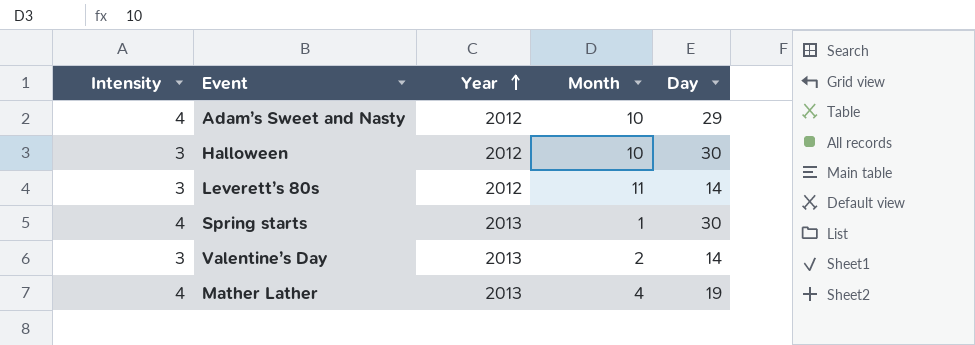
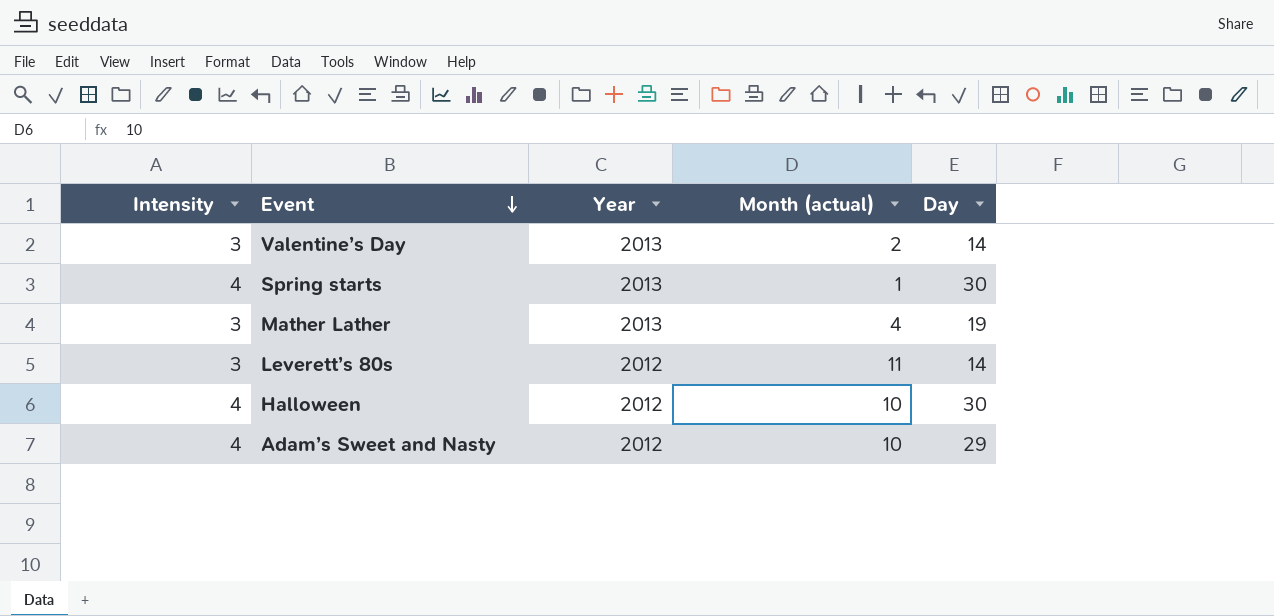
row order: Year ascending -> Event descending
column name: Month -> Month (actual)
Mather Lather | Intensity: 4 -> 3
Halloween | Intensity: 3 -> 4

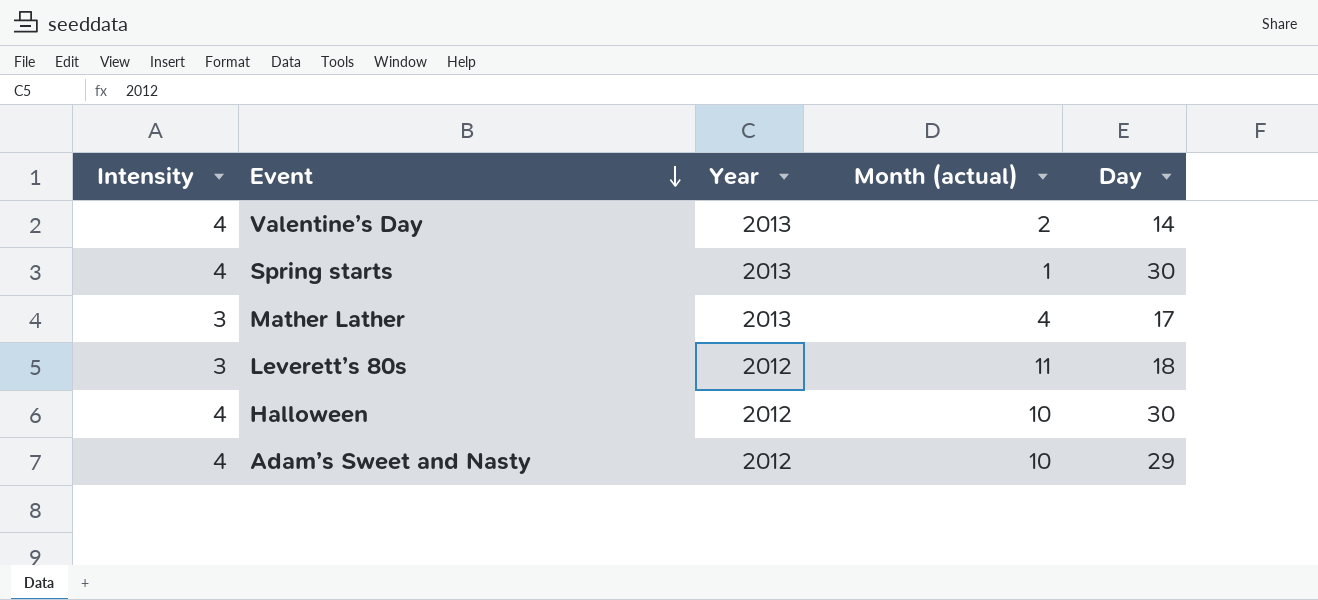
Valentine’s Day | Intensity: 3 -> 4
Mather Lather | Day: 19 -> 17
Leverett’s 80s | Day: 14 -> 18

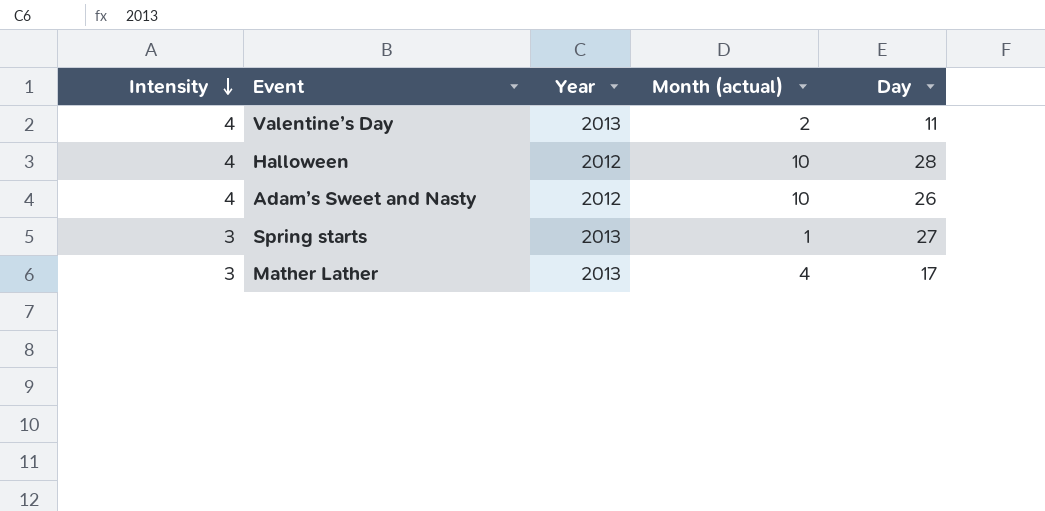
row order: Event descending -> Intensity descending
row Leverett’s 80s: 3 | 2012 | 11 | 18 -> none
Valentine’s Day | Day: 14 -> 11
Halloween | Day: 30 -> 28
Adam’s Sweet and Nasty | Day: 29 -> 26
Spring starts | Intensity: 4 -> 3
Spring starts | Day: 30 -> 27

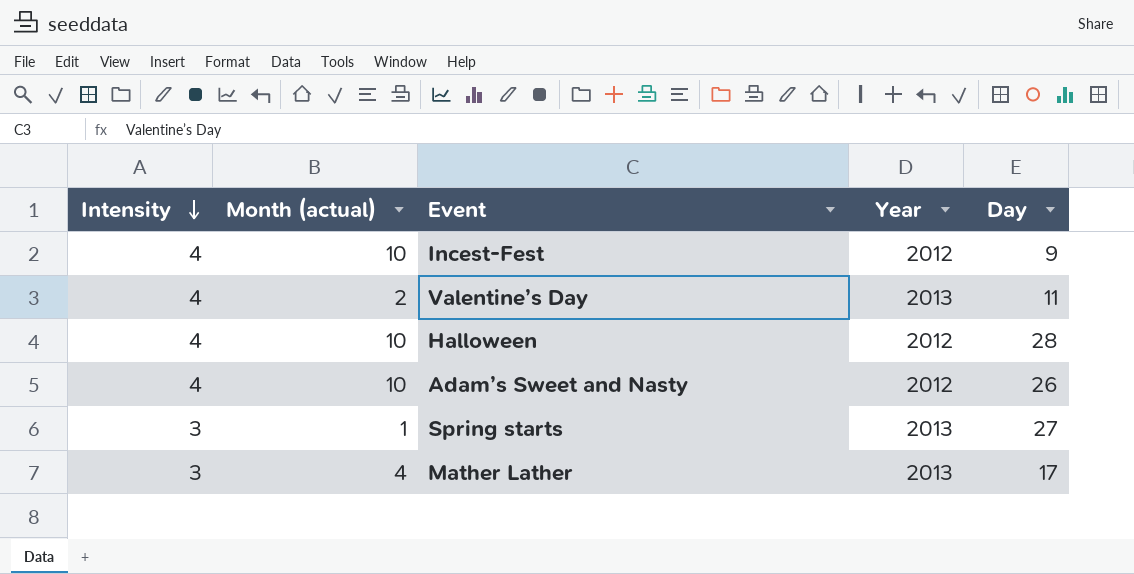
column Month (actual) | position: 4 -> 2
row Incest-Fest: none -> 4 | 10 | 2012 | 9

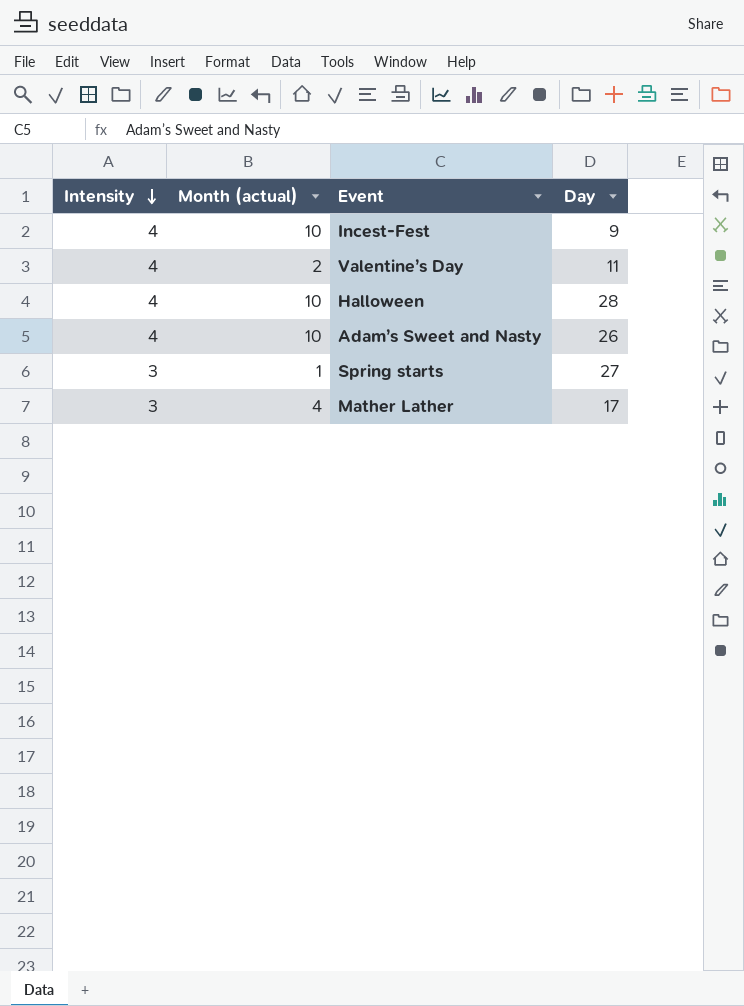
column Year | position: 4 -> none

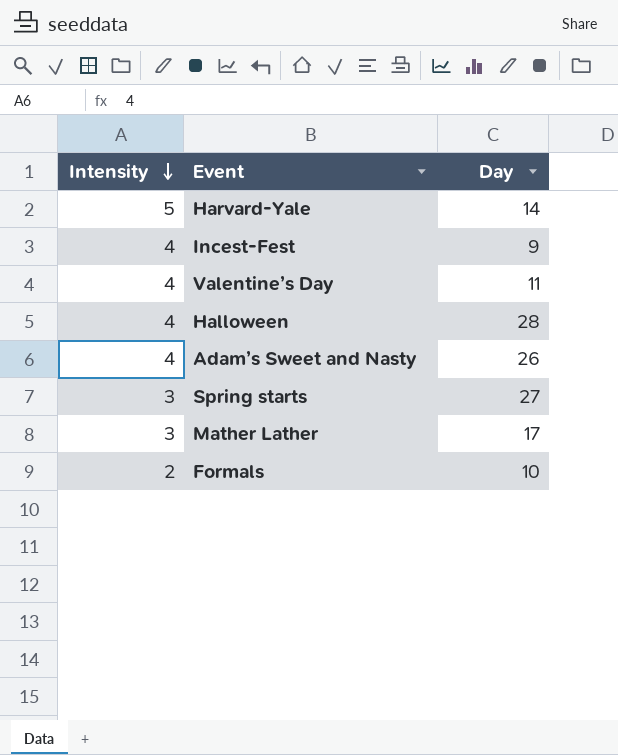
column Month (actual) | position: 2 -> none
row Harvard-Yale: none -> 5 | 14
row Formals: none -> 2 | 10

